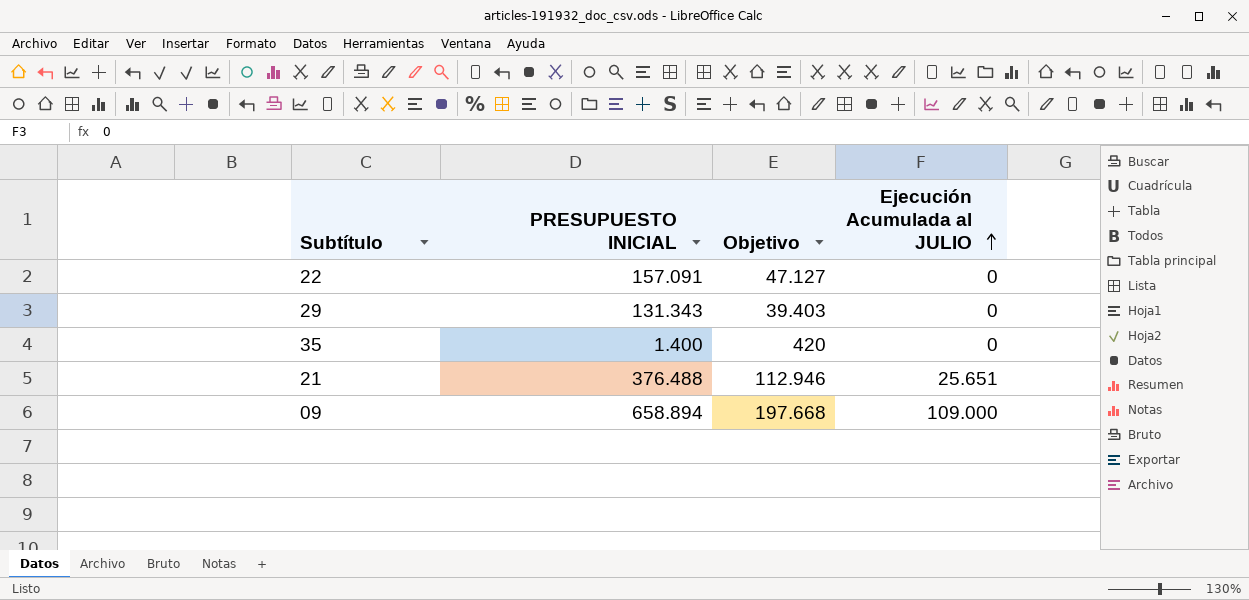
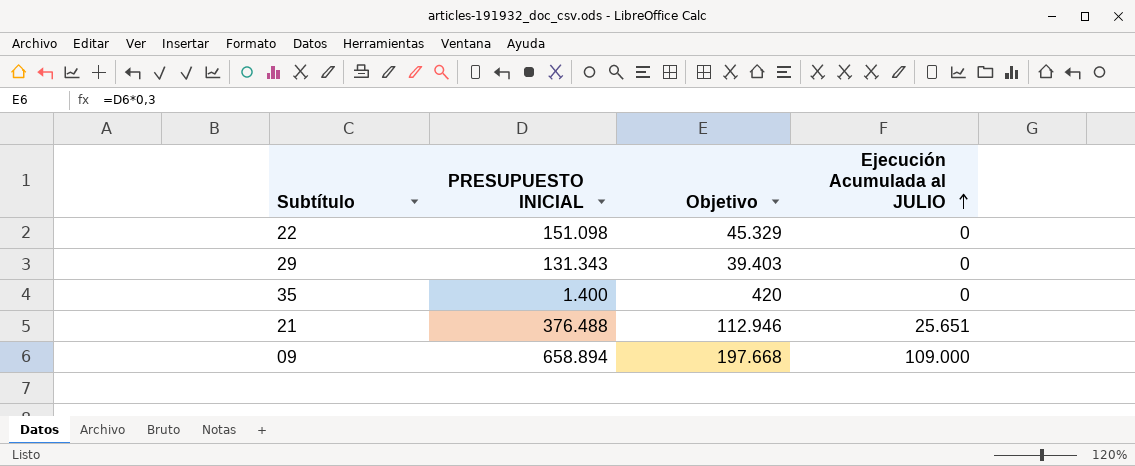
22 | PRESUPUESTO INICIAL: 157.091 -> 151.098
22 | Objetivo: 47.127 -> 45.329

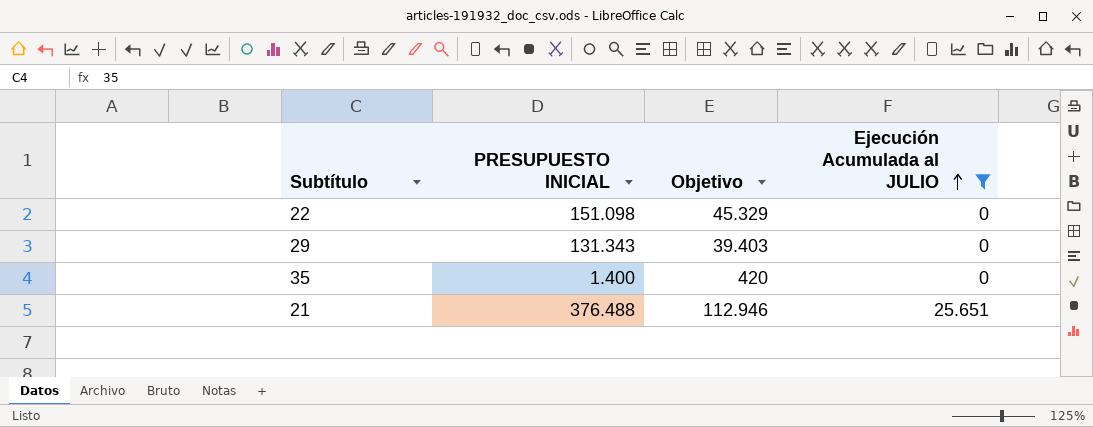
filter: none -> Ejecución Acumulada al JULIO != 109.000

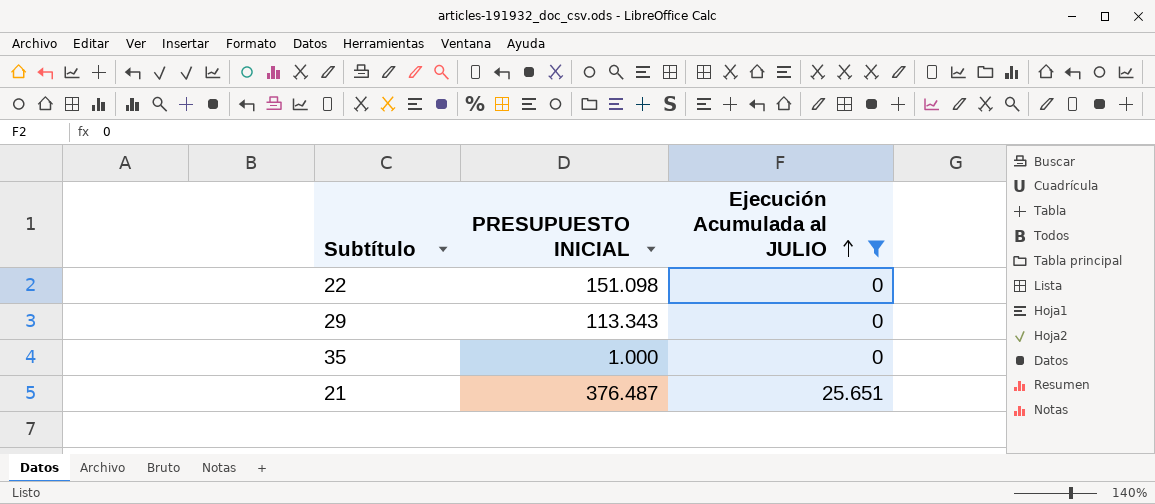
column Objetivo | formula: [PRESUPUESTO INICIAL] * 0,3 -> none
29 | PRESUPUESTO INICIAL: 131.343 -> 113.343
35 | PRESUPUESTO INICIAL: 1.400 -> 1.000
21 | PRESUPUESTO INICIAL: 376.488 -> 376.487

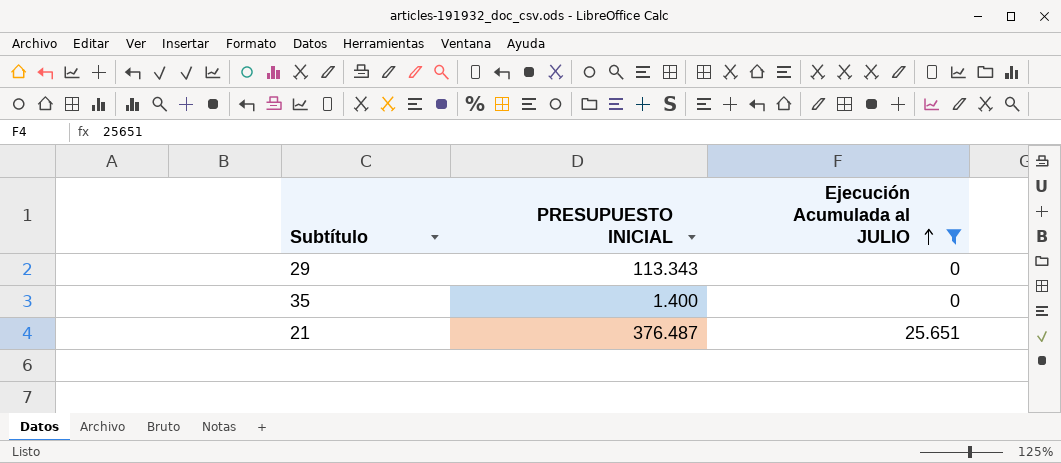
row 22: 151.098 | 0 -> none
35 | PRESUPUESTO INICIAL: 1.000 -> 1.400

